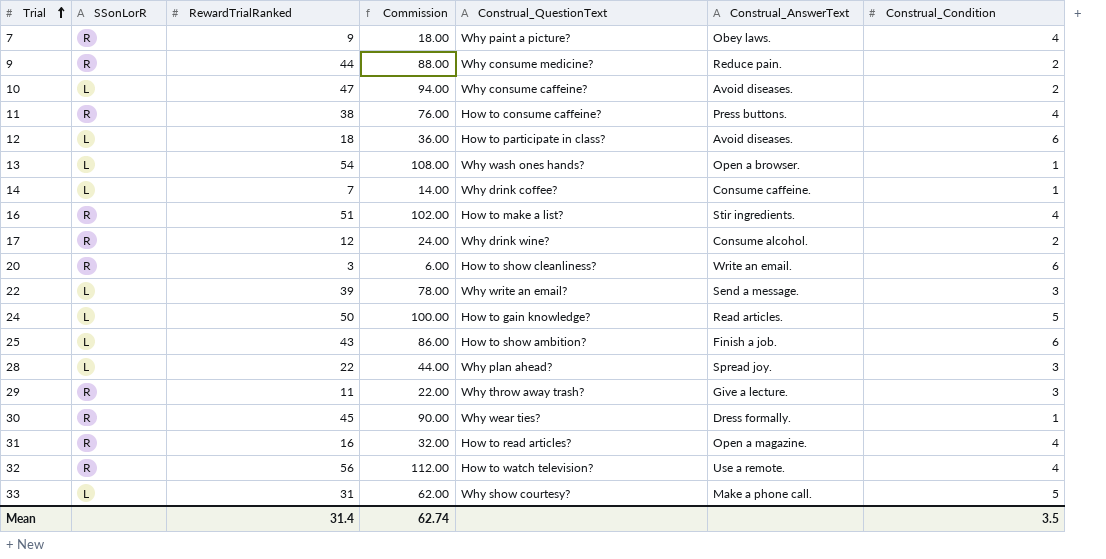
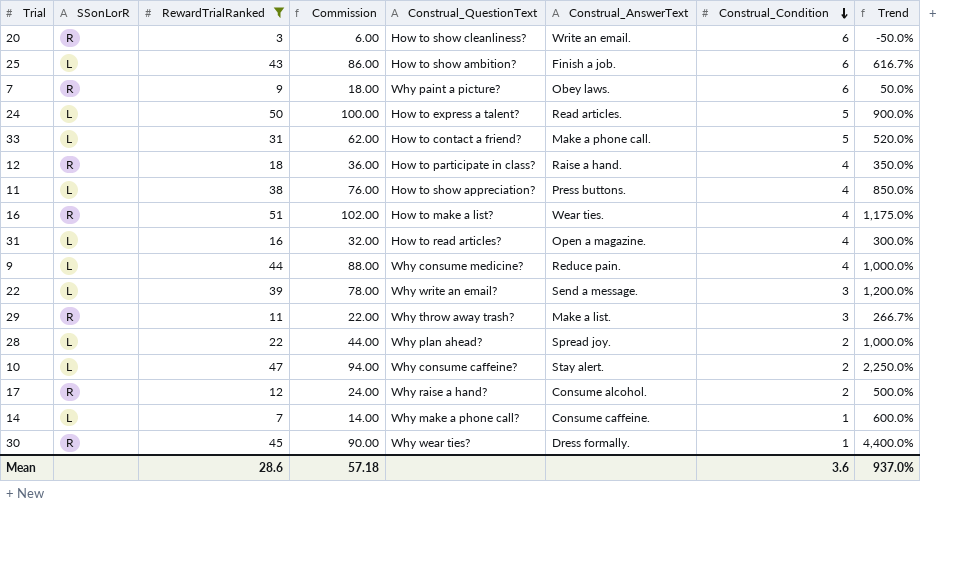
filter: none -> RewardTrialRanked <= 51
row order: Trial ascending -> Construal_Condition descending
column Trend | formula: none -> ([RewardTrialRanked] - [Construal_Condition]) / [Construal_Condition]
7 | Construal_Condition: 4 -> 6
24 | Construal_QuestionText: How to gain knowledge? -> How to express a talent?
33 | Construal_QuestionText: Why show courtesy? -> How to contact a friend?
12 | SSonLorR: L -> R
12 | Construal_AnswerText: Avoid diseases. -> Raise a hand.
12 | Construal_Condition: 6 -> 4
11 | SSonLorR: R -> L
11 | Construal_QuestionText: How to consume caffeine? -> How to show appreciation?
16 | Construal_AnswerText: Stir ingredients. -> Wear ties.
31 | SSonLorR: R -> L
9 | SSonLorR: R -> L
9 | Construal_Condition: 2 -> 4
29 | Construal_AnswerText: Give a lecture. -> Make a list.
28 | Construal_Condition: 3 -> 2
10 | Construal_AnswerText: Avoid diseases. -> Stay alert.
17 | Construal_QuestionText: Why drink wine? -> Why raise a hand?
14 | Construal_QuestionText: Why drink coffee? -> Why make a phone call?
Mean | RewardTrialRanked: 31.4 -> 28.6
Mean | Commission: 62.74 -> 57.18
Mean | Construal_Condition: 3.5 -> 3.6

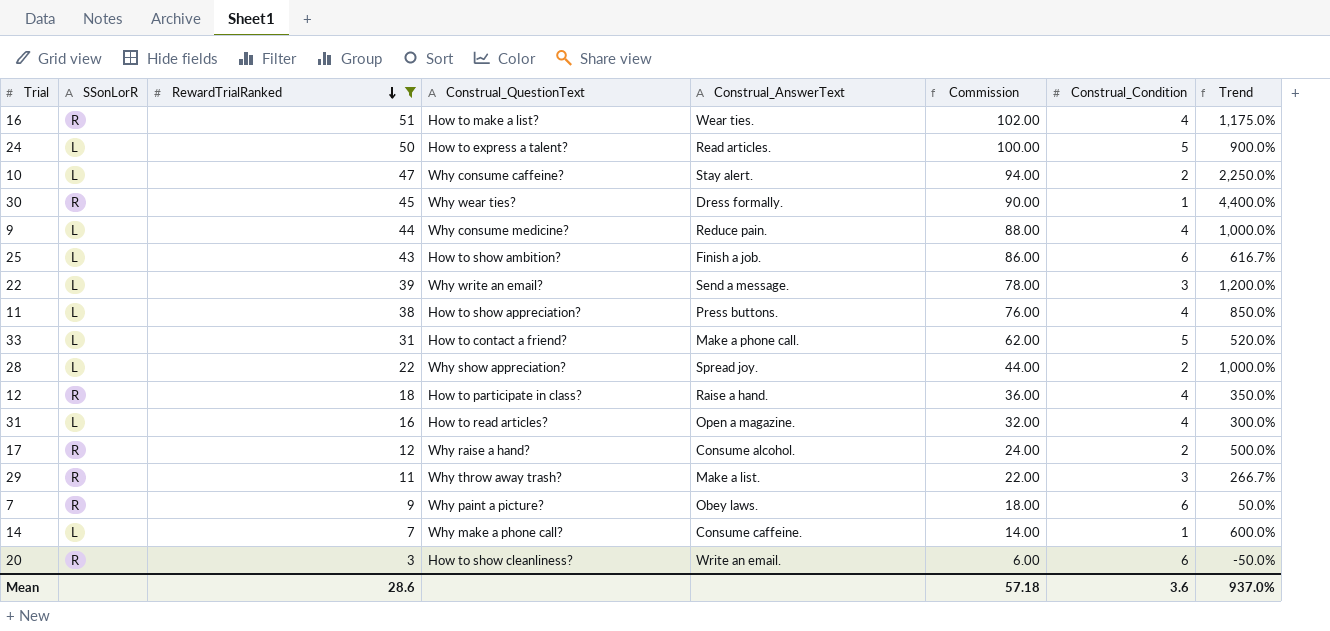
row order: Construal_Condition descending -> RewardTrialRanked descending
column Commission | position: 4 -> 6
28 | Construal_QuestionText: Why plan ahead? -> Why show appreciation?

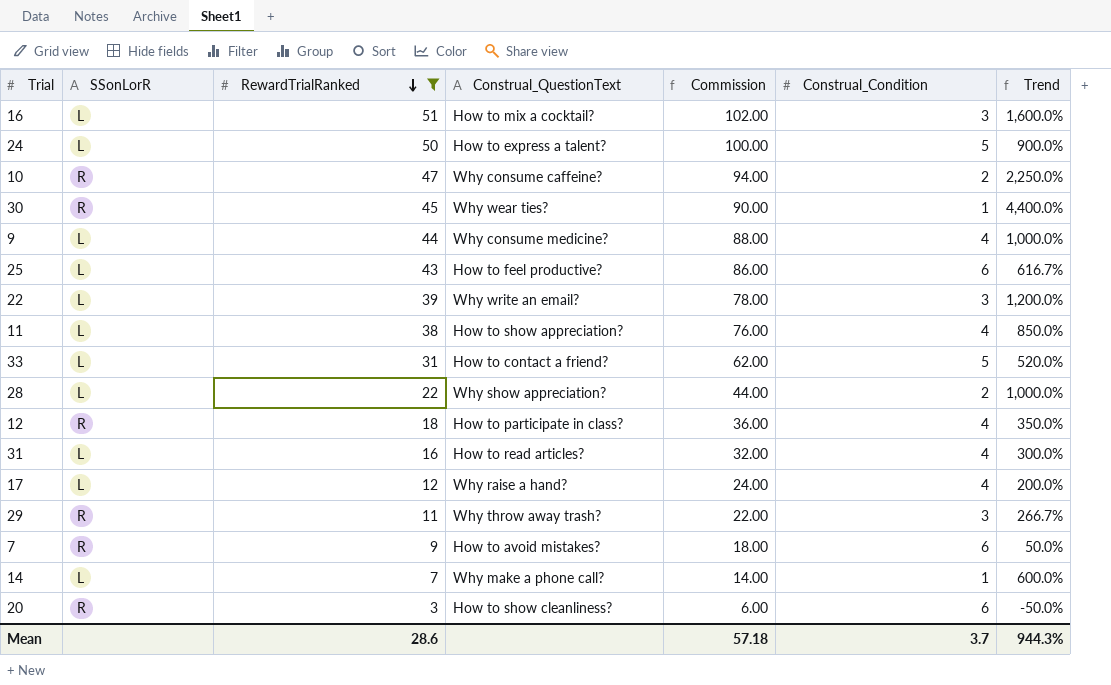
column Construal_AnswerText | position: 5 -> none
16 | SSonLorR: R -> L
16 | Construal_QuestionText: How to make a list? -> How to mix a cocktail?
16 | Construal_Condition: 4 -> 3
16 | Trend: 1,175.0% -> 1,600.0%
10 | SSonLorR: L -> R
25 | Construal_QuestionText: How to show ambition? -> How to feel productive?
17 | SSonLorR: R -> L
17 | Construal_Condition: 2 -> 4
17 | Trend: 500.0% -> 200.0%
7 | Construal_QuestionText: Why paint a picture? -> How to avoid mistakes?
Mean | Construal_Condition: 3.6 -> 3.7
Mean | Trend: 937.0% -> 944.3%

